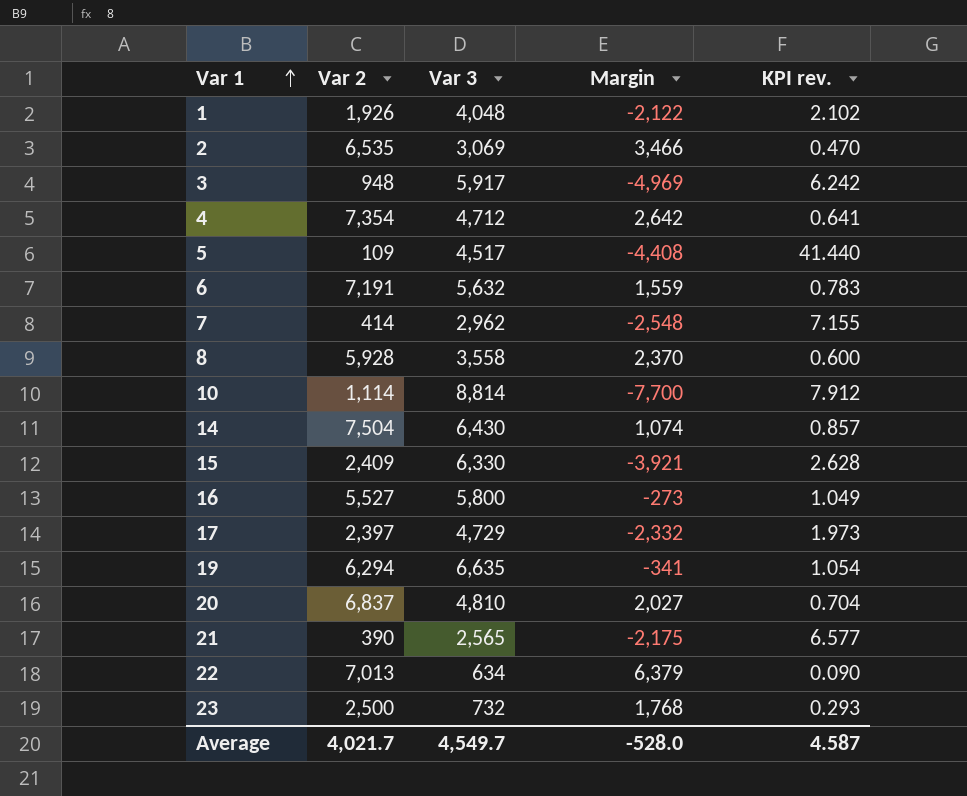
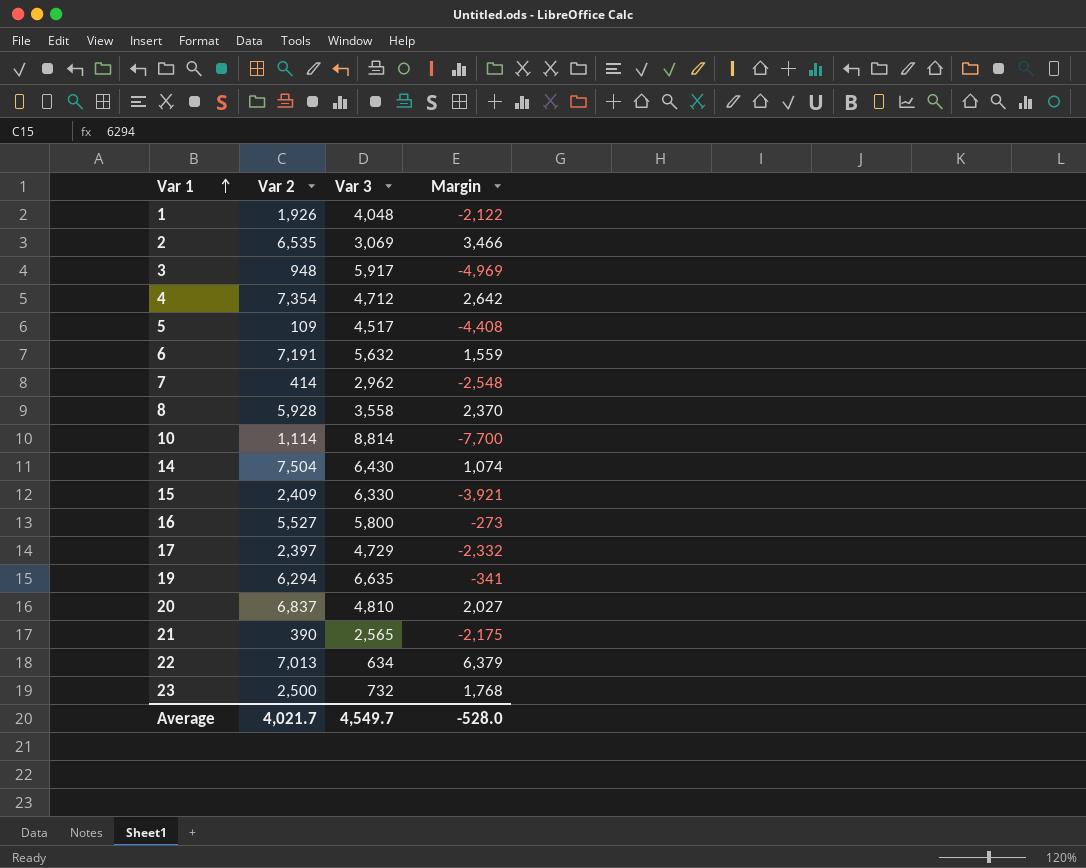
column KPI rev. | formula: [Var 3] / [Var 2] -> none

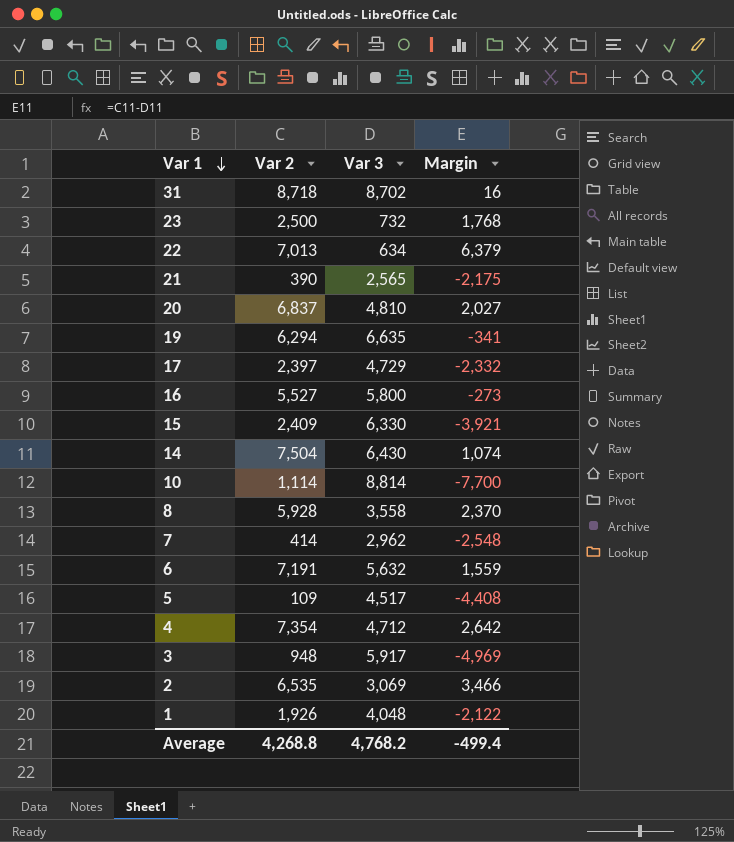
row order: Var 1 ascending -> Var 1 descending
row 31: none -> 8,718 | 8,702 | 16
Average | Var 2: 4,021.7 -> 4,268.8
Average | Var 3: 4,549.7 -> 4,768.2
Average | Margin: -528.0 -> -499.4

